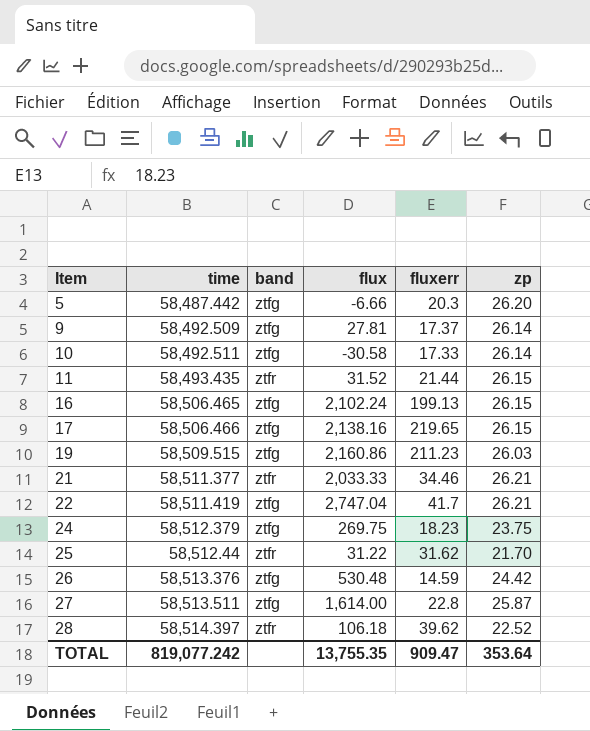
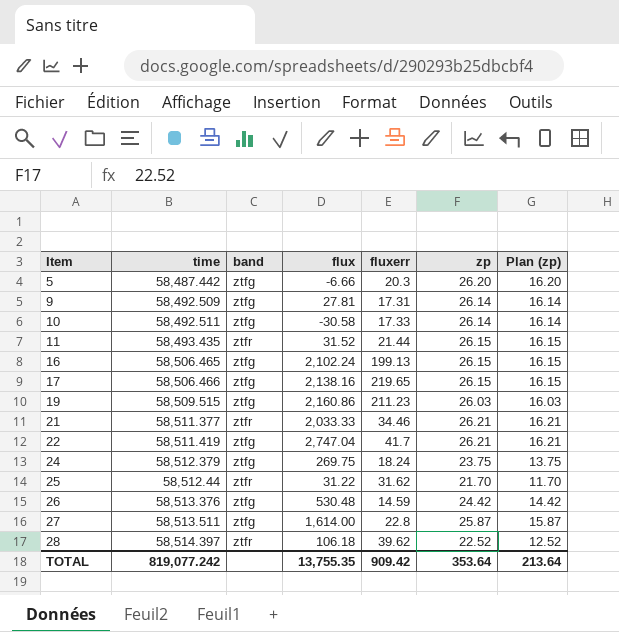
column Plan (zp) | formula: none -> [zp] - 10
9 | fluxerr: 17.37 -> 17.31
24 | fluxerr: 18.23 -> 18.24
TOTAL | fluxerr: 909.47 -> 909.42

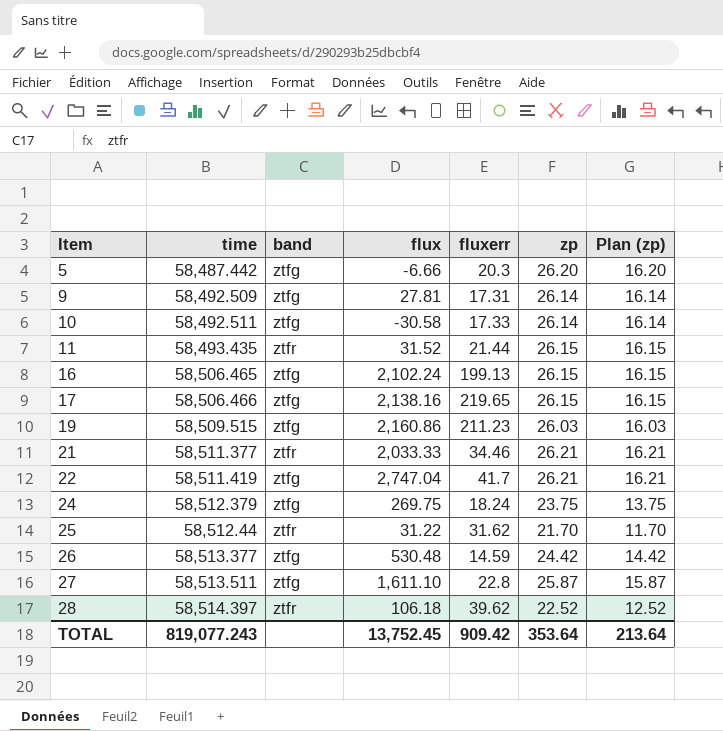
26 | time: 58,513.376 -> 58,513.377
27 | flux: 1,614.00 -> 1,611.10
TOTAL | time: 819,077.242 -> 819,077.243
TOTAL | flux: 13,755.35 -> 13,752.45

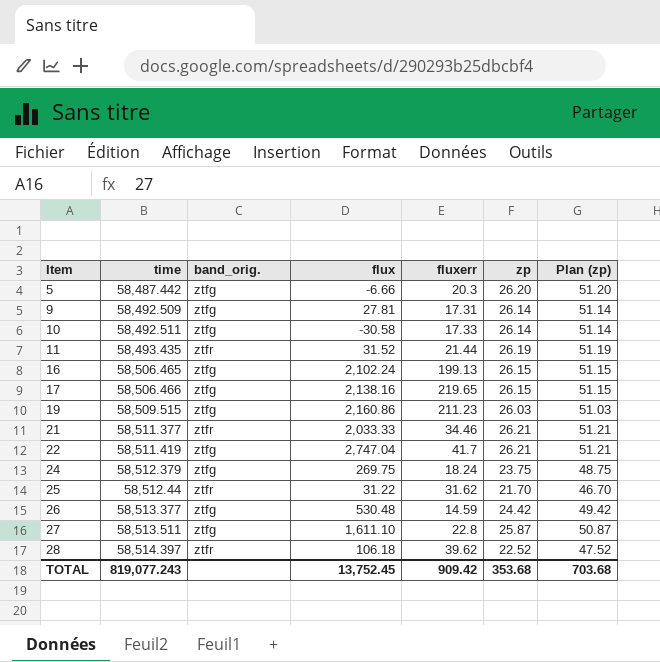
column name: band -> band_orig.
column Plan (zp) | formula: [zp] - 10 -> [zp] + 25
11 | zp: 26.15 -> 26.19
TOTAL | zp: 353.64 -> 353.68
TOTAL | Plan (zp): 213.64 -> 703.68

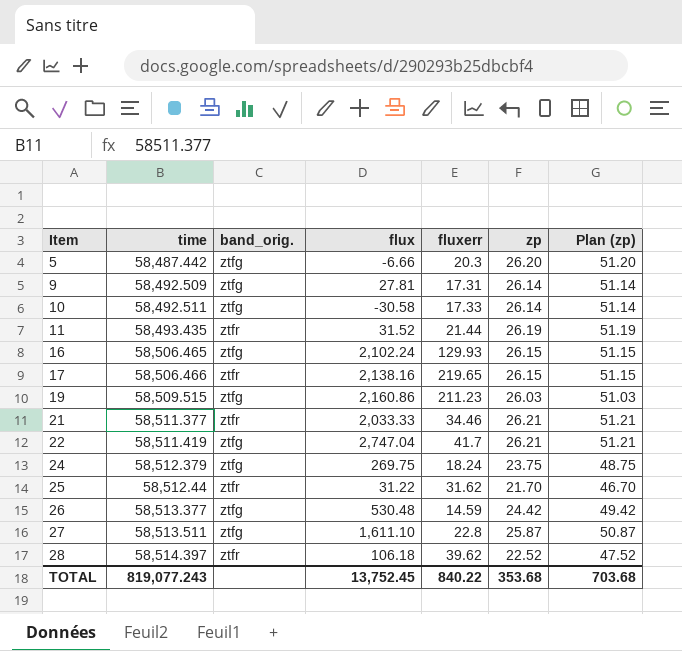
16 | fluxerr: 199.13 -> 129.93
17 | band_orig.: ztfg -> ztfr
TOTAL | fluxerr: 909.42 -> 840.22

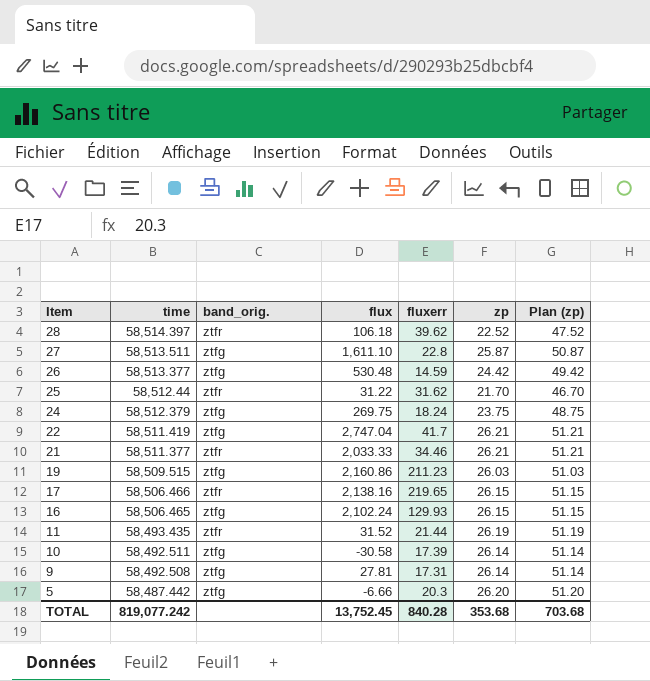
row order: Item ascending -> Item descending
10 | fluxerr: 17.33 -> 17.39
9 | time: 58,492.509 -> 58,492.508
TOTAL | time: 819,077.243 -> 819,077.242
TOTAL | fluxerr: 840.22 -> 840.28

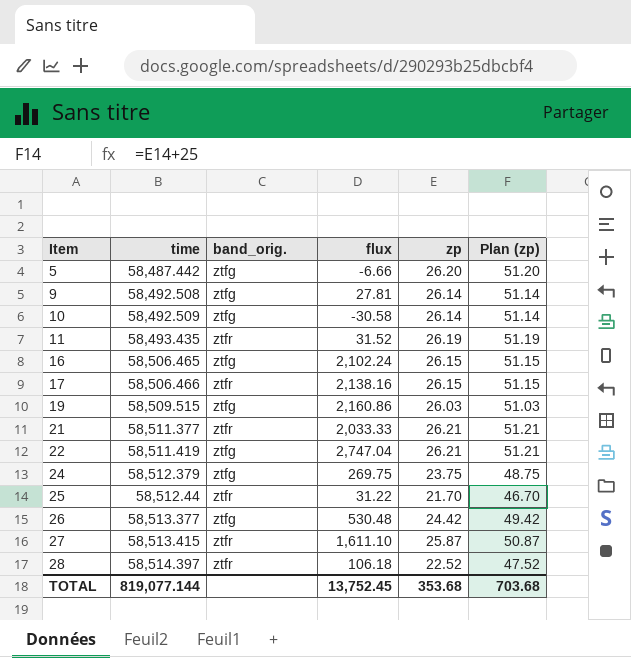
row order: Item descending -> Item ascending
column fluxerr | position: 5 -> none
10 | time: 58,492.511 -> 58,492.509
27 | time: 58,513.511 -> 58,513.415
27 | band_orig.: ztfg -> ztfr
TOTAL | time: 819,077.242 -> 819,077.144

